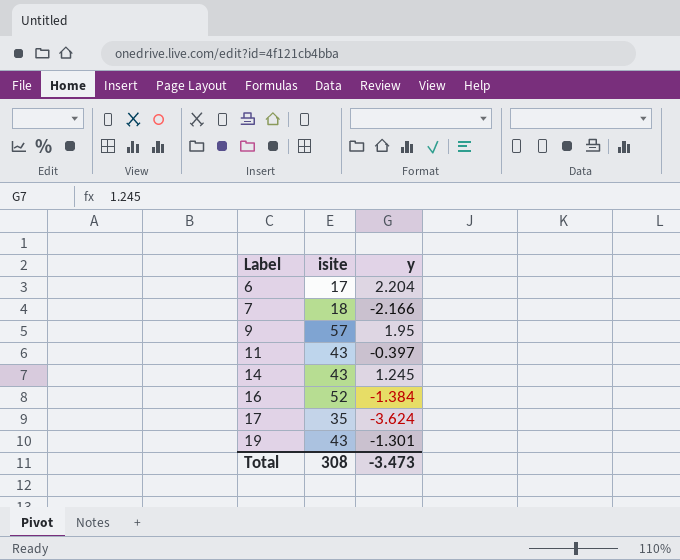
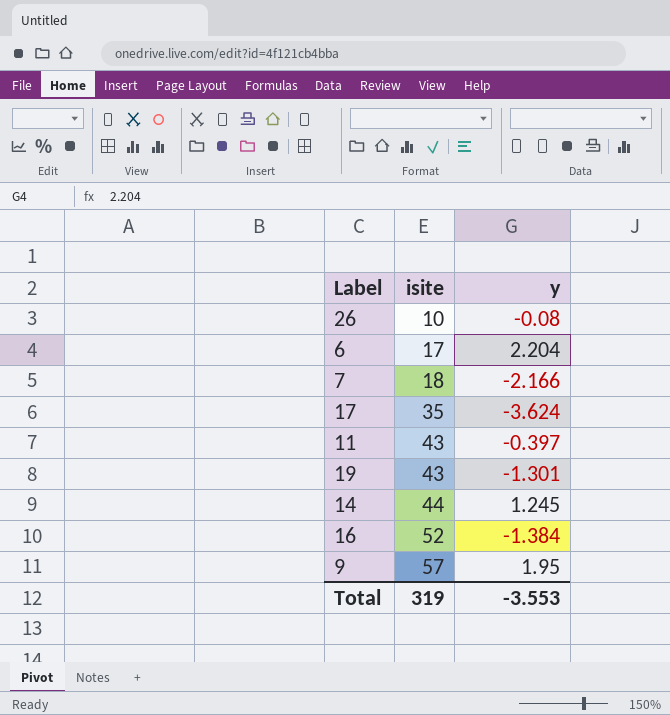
row order: Label ascending -> isite ascending
row 26: none -> 10 | -0.08
14 | isite: 43 -> 44
Total | isite: 308 -> 319
Total | y: -3.473 -> -3.553

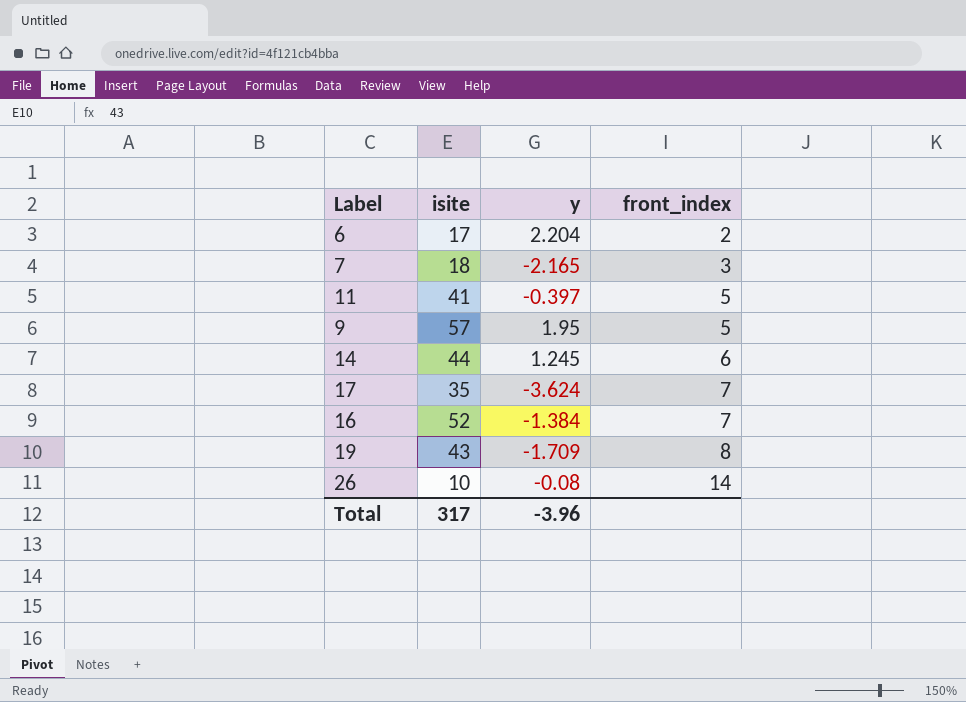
row order: isite ascending -> front_index ascending
column front_index | position: none -> 4
7 | y: -2.166 -> -2.165
11 | isite: 43 -> 41
19 | y: -1.301 -> -1.709
Total | isite: 319 -> 317
Total | y: -3.553 -> -3.96

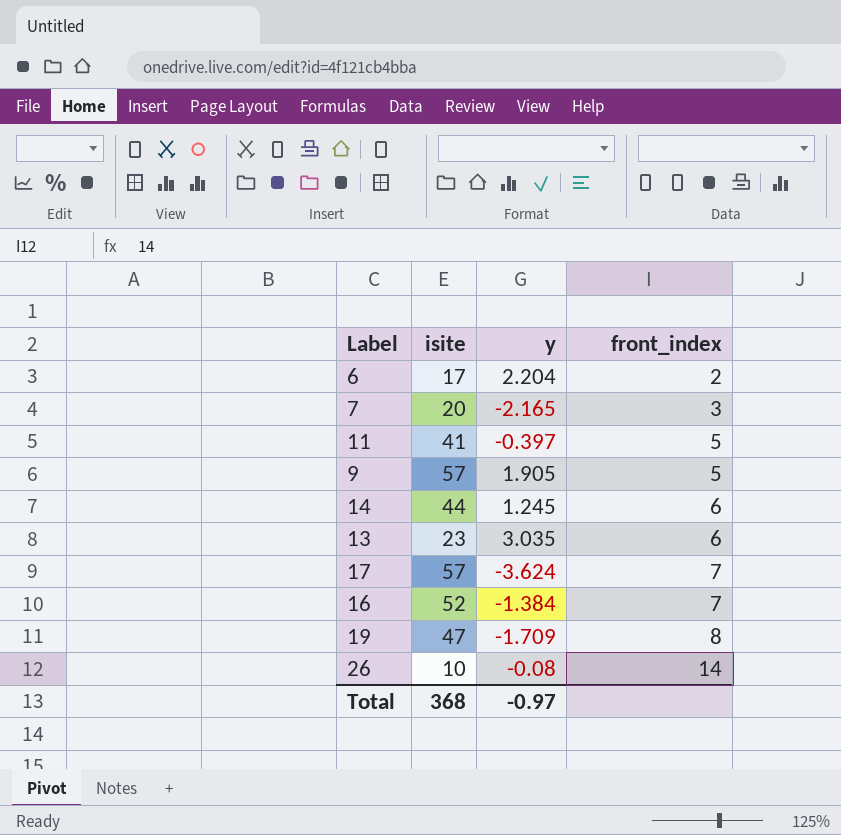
7 | isite: 18 -> 20
9 | y: 1.95 -> 1.905
row 13: none -> 23 | 3.035 | 6
17 | isite: 35 -> 57
19 | isite: 43 -> 47
Total | isite: 317 -> 368
Total | y: -3.96 -> -0.97

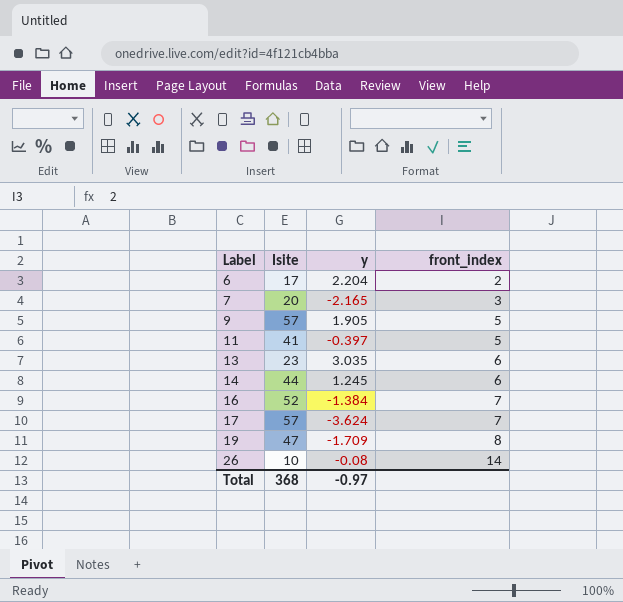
row order: front_index ascending -> Label ascending
column name: isite -> Isite

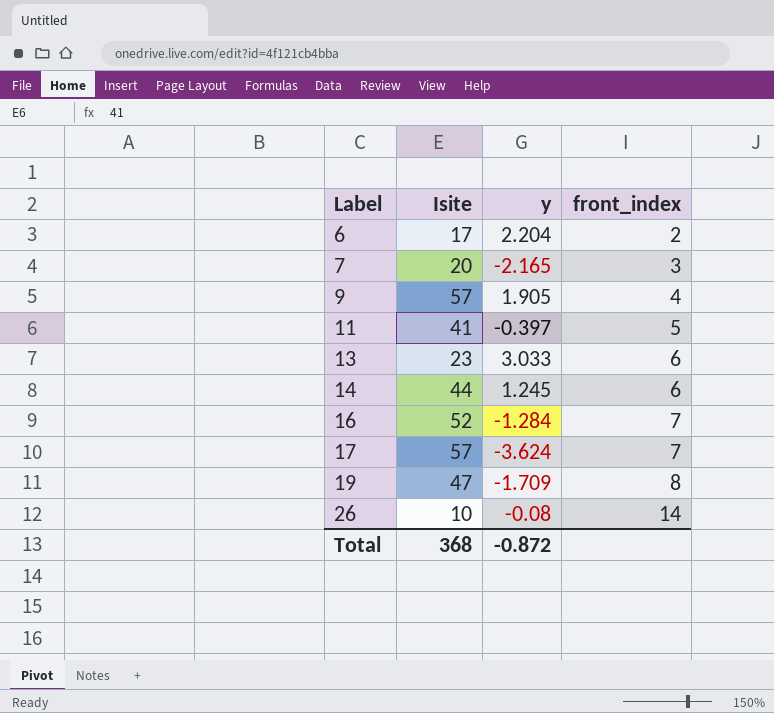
9 | front_index: 5 -> 4
13 | y: 3.035 -> 3.033
16 | y: -1.384 -> -1.284
Total | y: -0.97 -> -0.872

